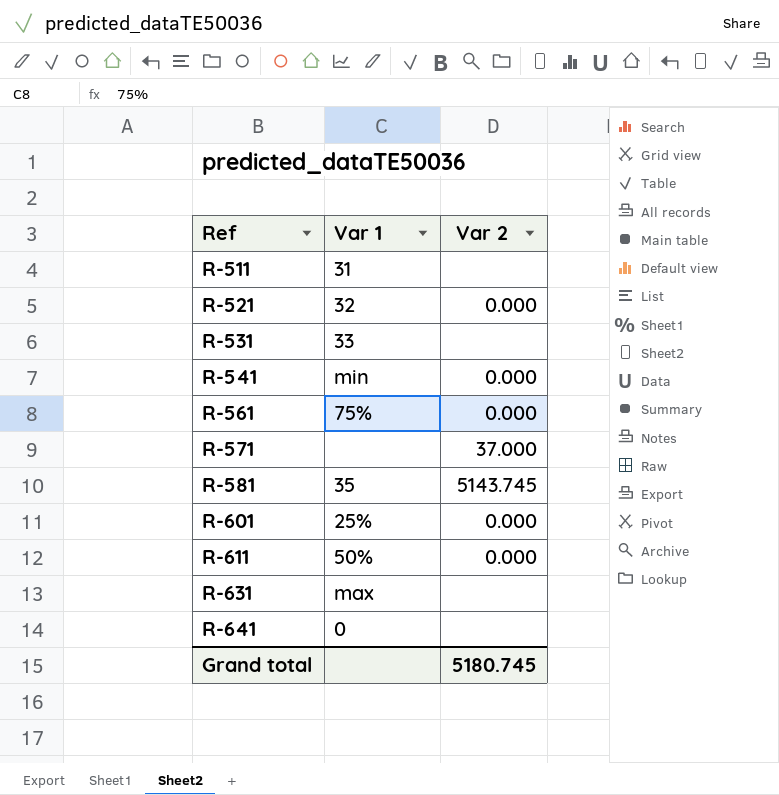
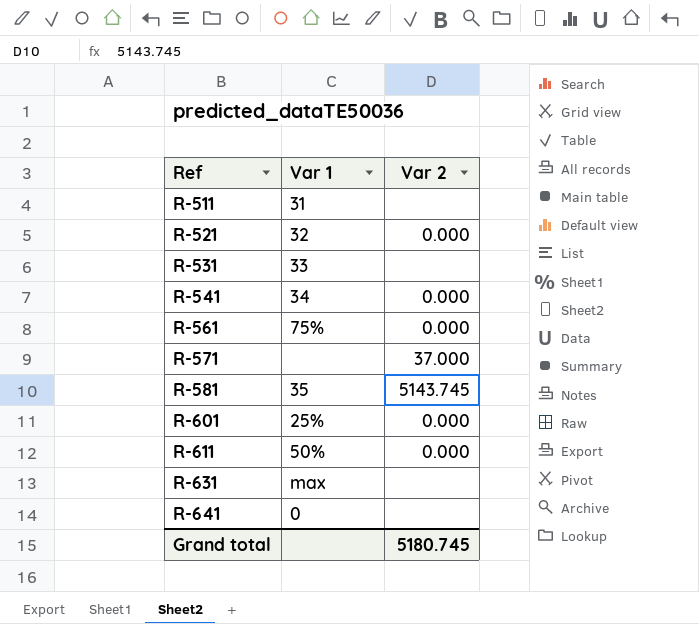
R-541 | Var 1: min -> 34

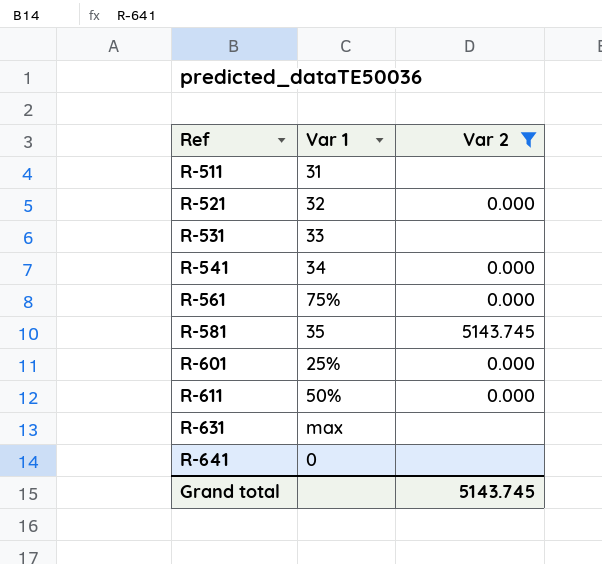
filter: none -> Var 2 != 37.000
Grand total | Var 2: 5180.745 -> 5143.745

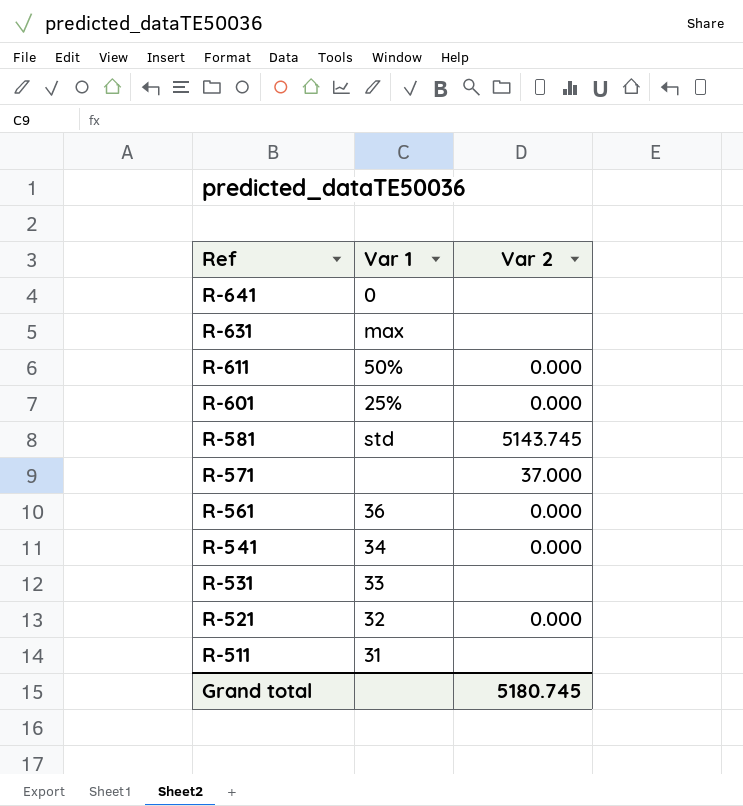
filter: Var 2 != 37.000 -> none
row order: Ref ascending -> Ref descending
R-581 | Var 1: 35 -> std
R-561 | Var 1: 75% -> 36
Grand total | Var 2: 5143.745 -> 5180.745

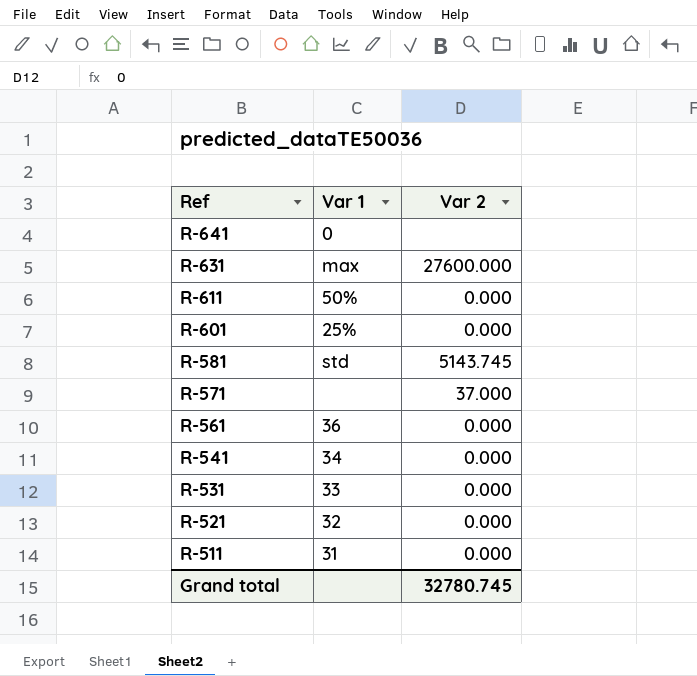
R-631 | Var 2: none -> 27600.000
R-531 | Var 2: none -> 0.000
R-511 | Var 2: none -> 0.000
Grand total | Var 2: 5180.745 -> 32780.745

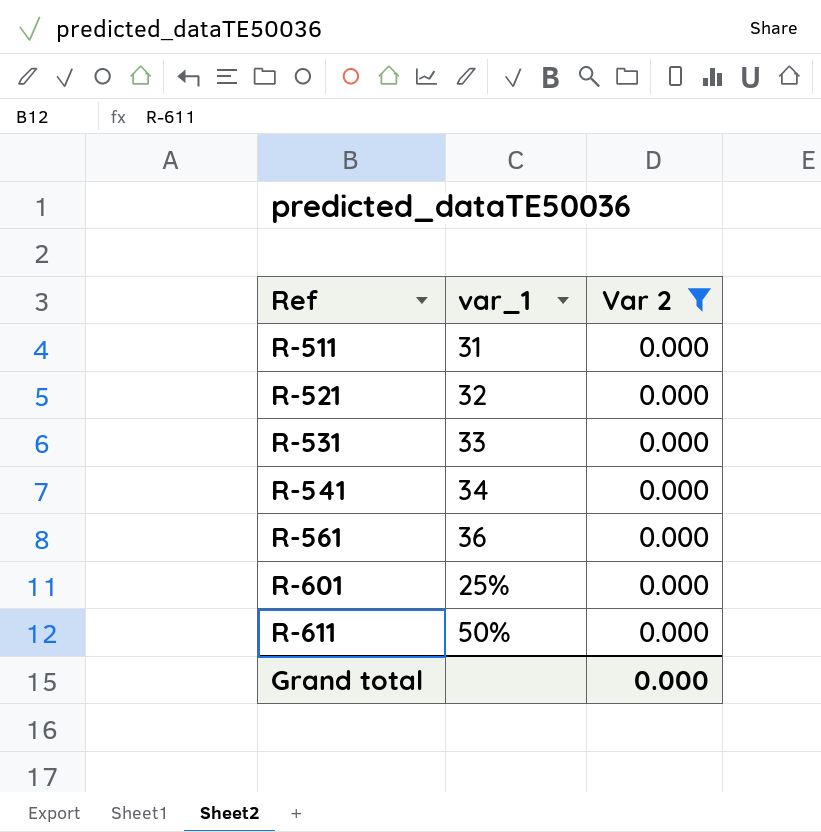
filter: none -> Var 2 = 0.000
row order: Ref descending -> Ref ascending
column name: Var 1 -> var_1
Grand total | Var 2: 32780.745 -> 0.000

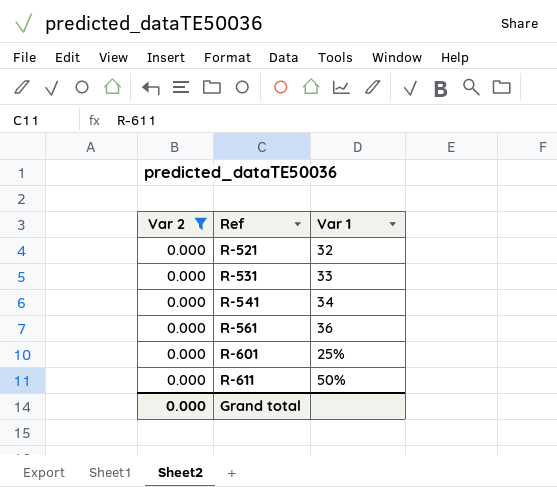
column Var 2 | position: 3 -> 1
column name: var_1 -> Var 1
row R-511: 31 | 0.000 -> none

